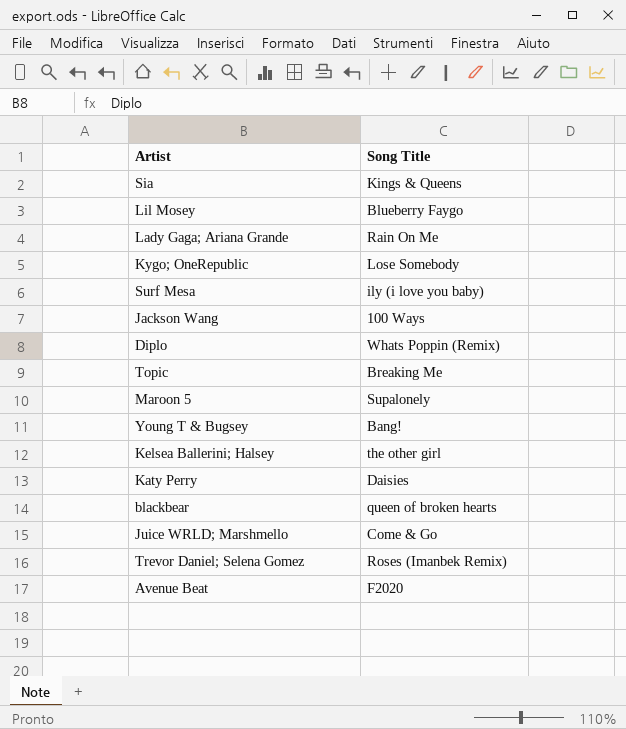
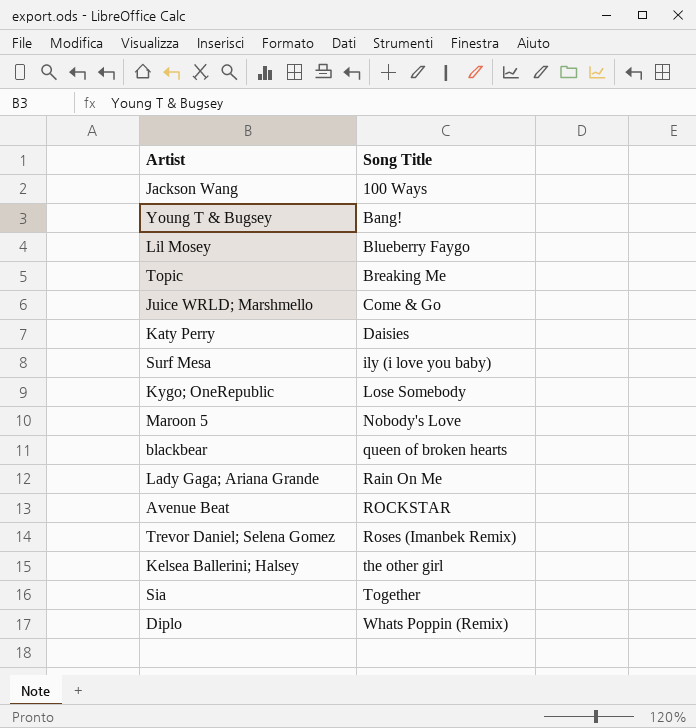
row order: none -> Song Title ascending
Maroon 5 | Song Title: Supalonely -> Nobody's Love
Avenue Beat | Song Title: F2020 -> ROCKSTAR
Sia | Song Title: Kings & Queens -> Together

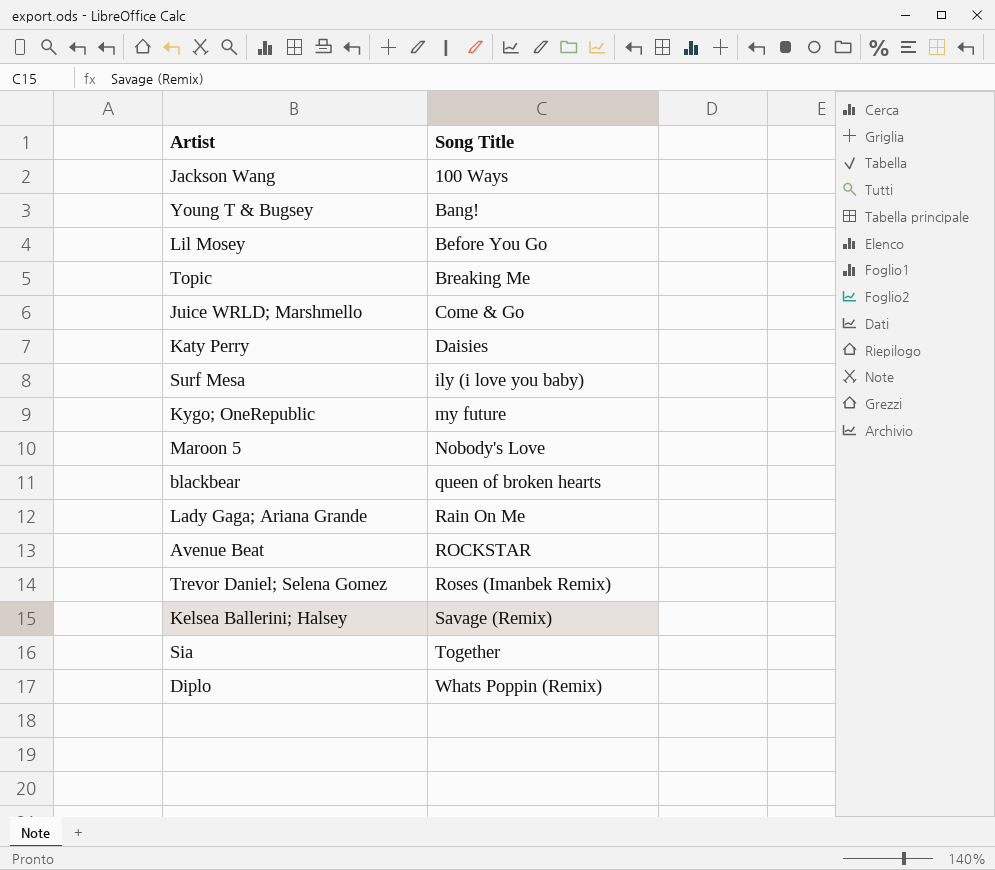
Lil Mosey | Song Title: Blueberry Faygo -> Before You Go
Kygo; OneRepublic | Song Title: Lose Somebody -> my future
Kelsea Ballerini; Halsey | Song Title: the other girl -> Savage (Remix)

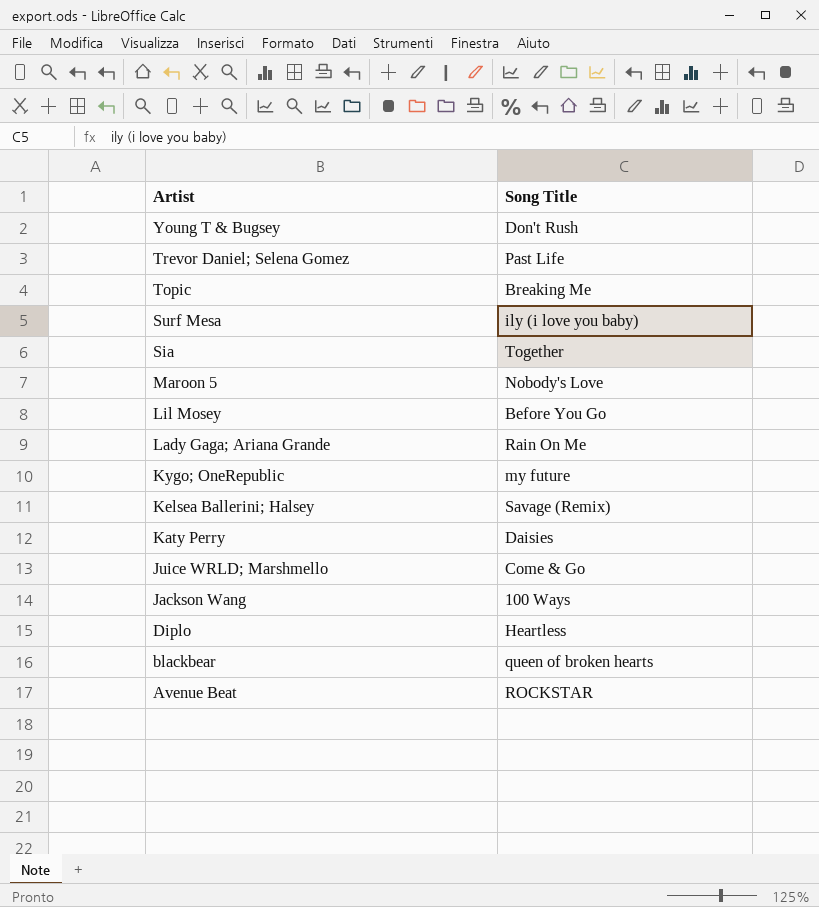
row order: Song Title ascending -> Artist descending
Young T & Bugsey | Song Title: Bang! -> Don't Rush
Trevor Daniel; Selena Gomez | Song Title: Roses (Imanbek Remix) -> Past Life
Diplo | Song Title: Whats Poppin (Remix) -> Heartless

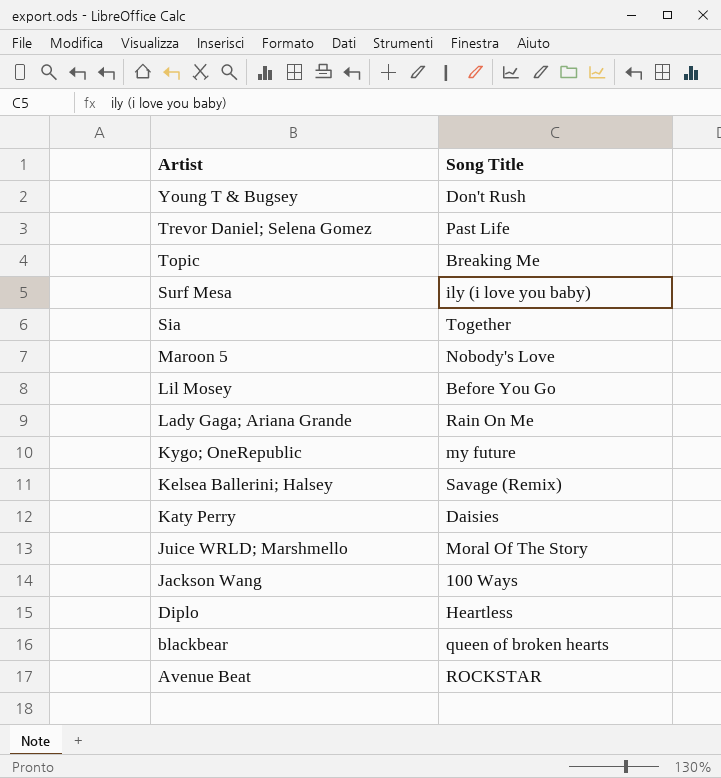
Juice WRLD; Marshmello | Song Title: Come & Go -> Moral Of The Story

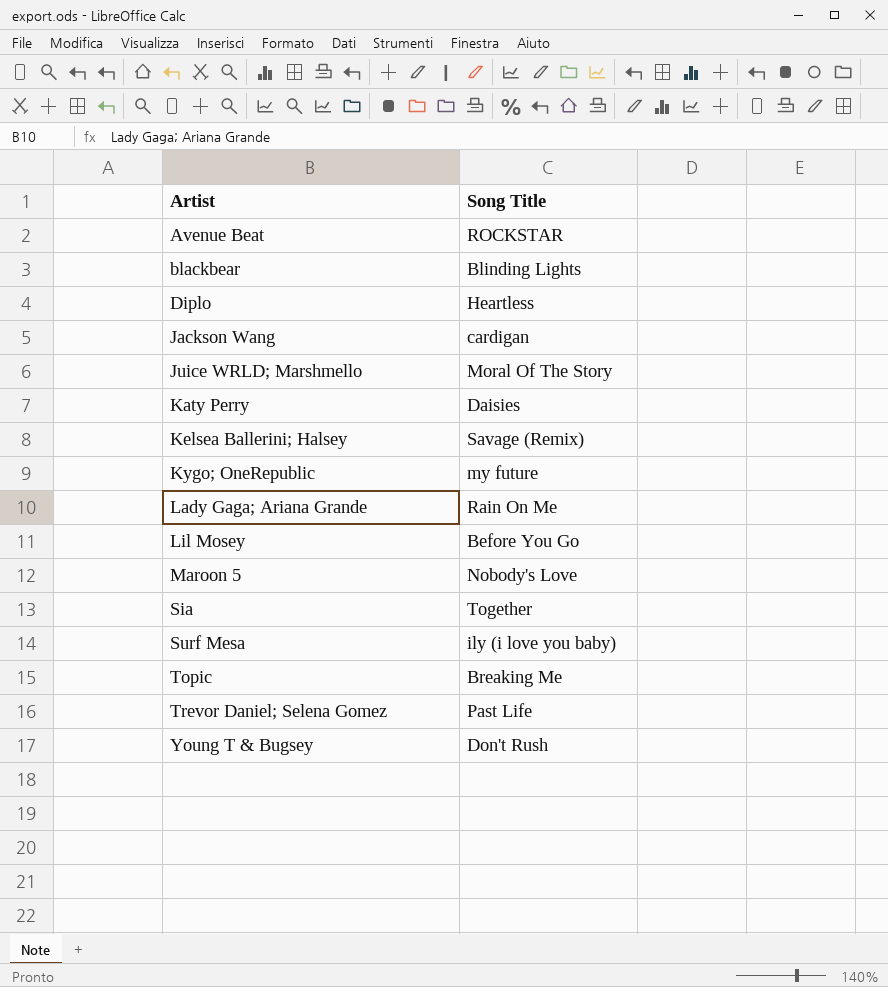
row order: Artist descending -> Artist ascending
blackbear | Song Title: queen of broken hearts -> Blinding Lights
Jackson Wang | Song Title: 100 Ways -> cardigan

